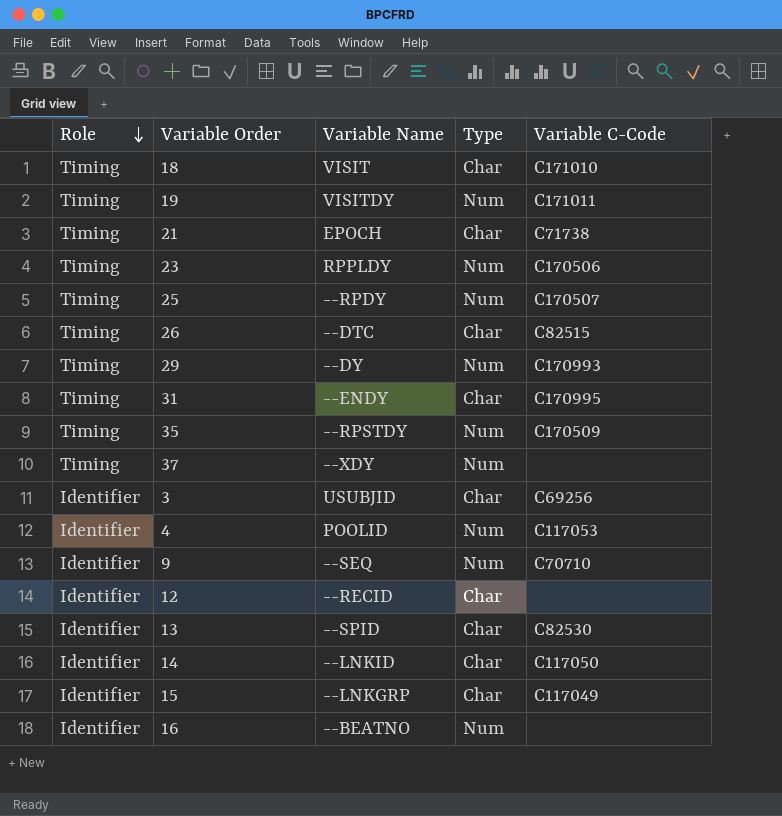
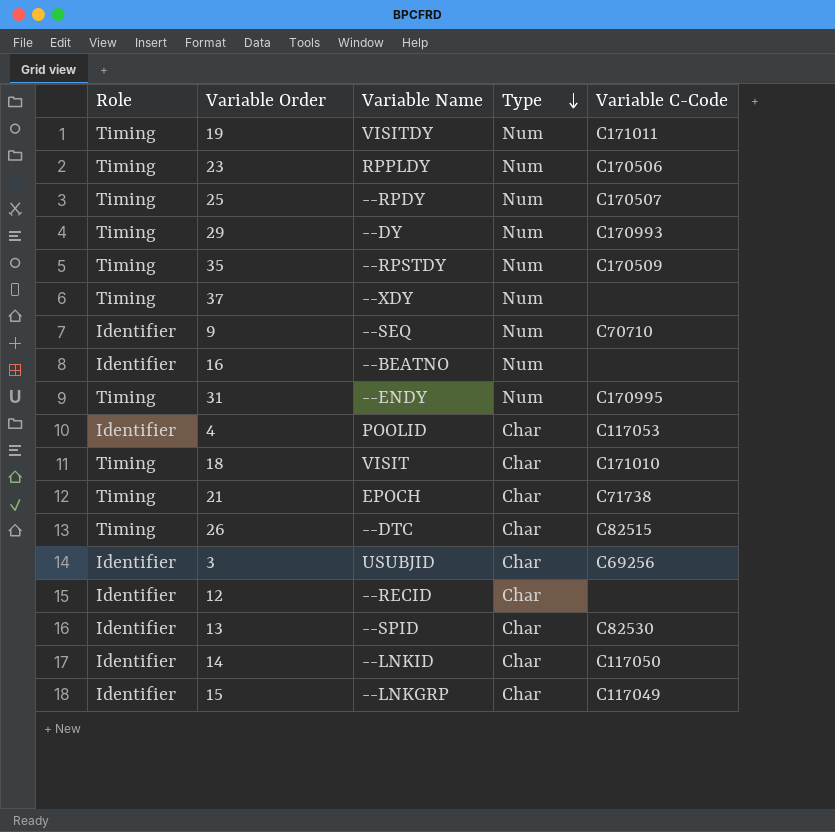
row order: Role descending -> Type descending
31 | Type: Char -> Num
4 | Type: Num -> Char

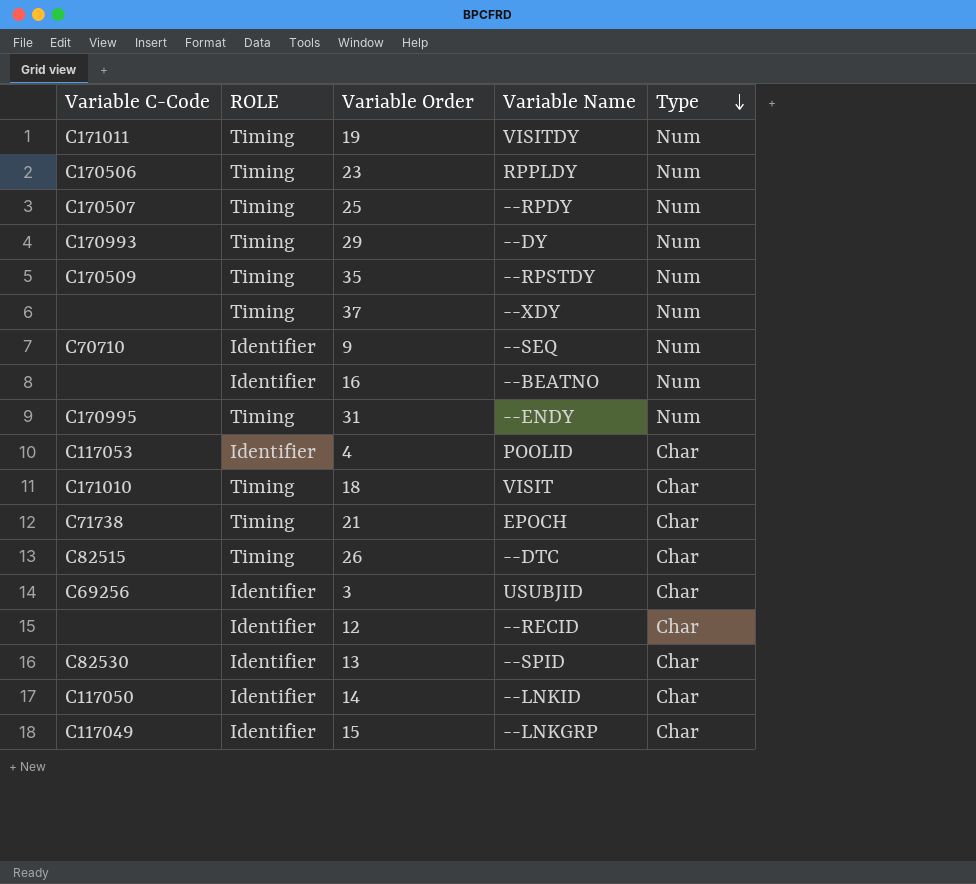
column Variable C-Code | position: 5 -> 1
column name: Role -> ROLE

